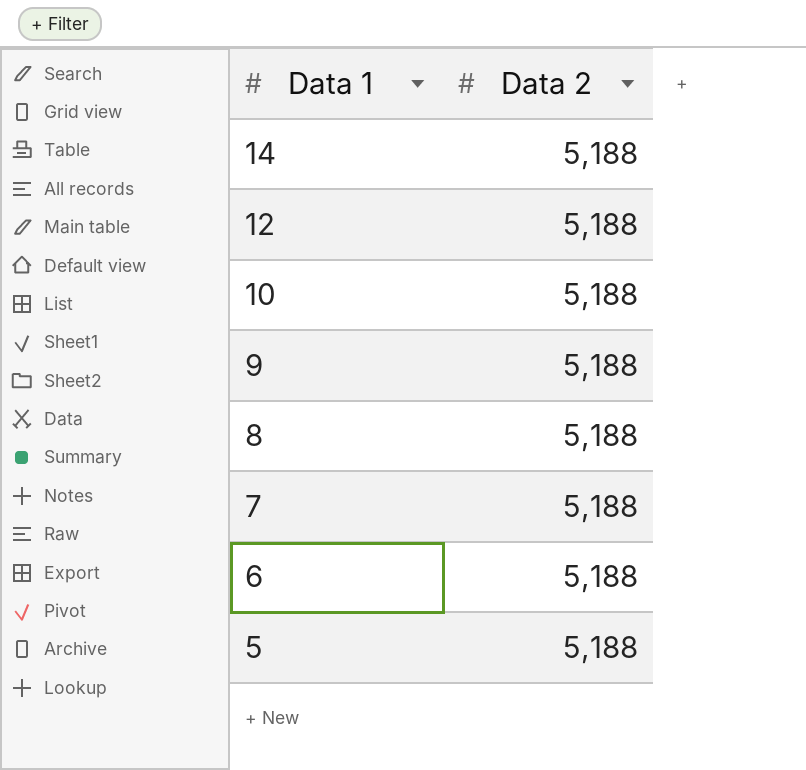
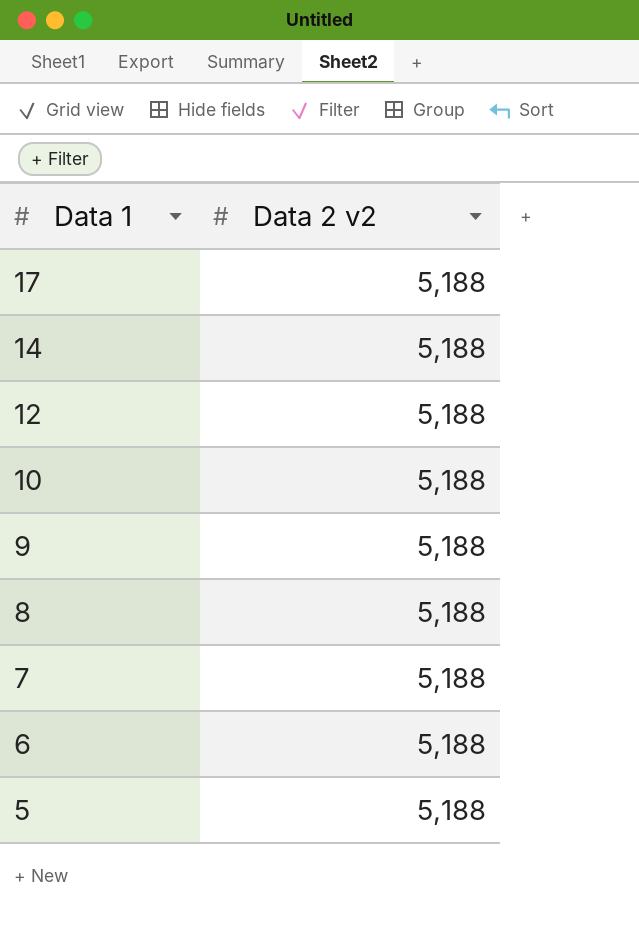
column name: Data 2 -> Data 2 v2
row 17: none -> 5,188

